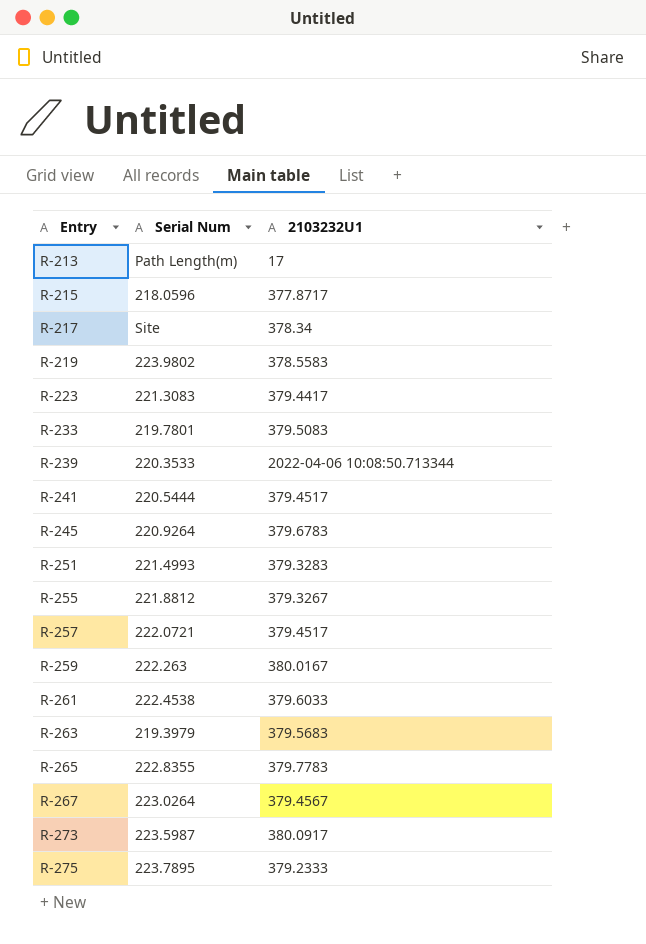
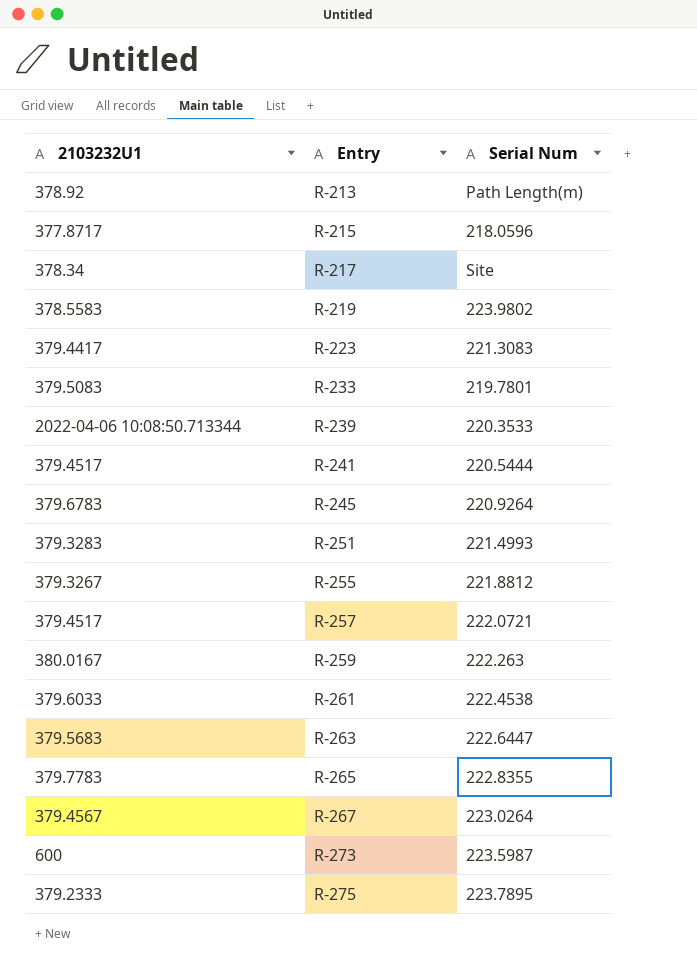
column 2103232U1 | position: 3 -> 1
R-213 | 2103232U1: 17 -> 378.92
R-263 | Serial Num: 219.3979 -> 222.6447
R-273 | 2103232U1: 380.0917 -> 600

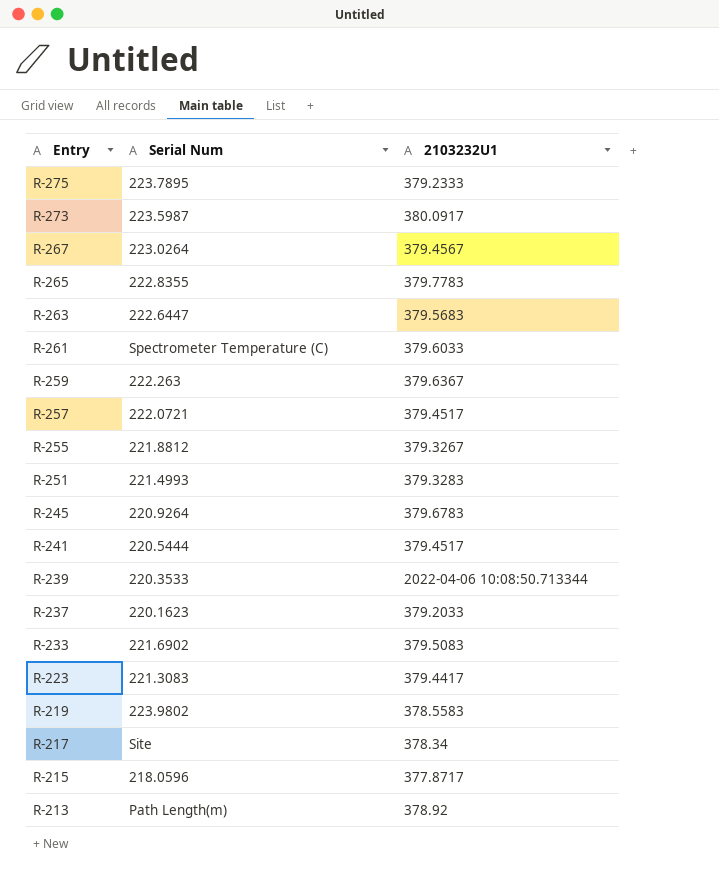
row order: Entry ascending -> Entry descending
column 2103232U1 | position: 1 -> 3
R-273 | 2103232U1: 600 -> 380.0917
R-261 | Serial Num: 222.4538 -> Spectrometer Temperature (C)
R-259 | 2103232U1: 380.0167 -> 379.6367
row R-237: none -> 220.1623 | 379.2033
R-233 | Serial Num: 219.7801 -> 221.6902

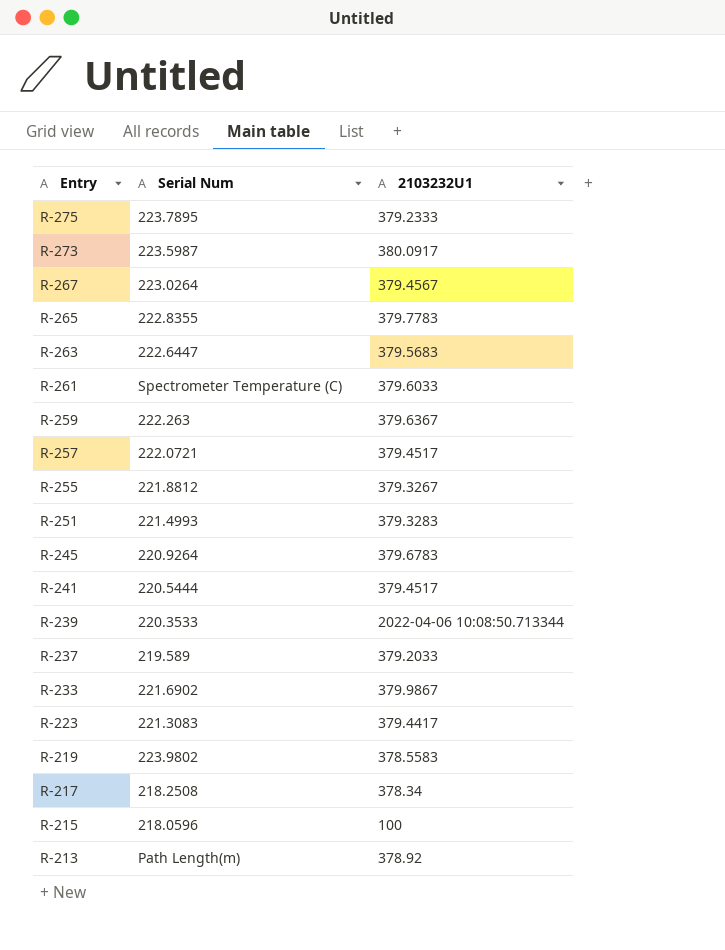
R-237 | Serial Num: 220.1623 -> 219.589
R-233 | 2103232U1: 379.5083 -> 379.9867
R-217 | Serial Num: Site -> 218.2508
R-215 | 2103232U1: 377.8717 -> 100

